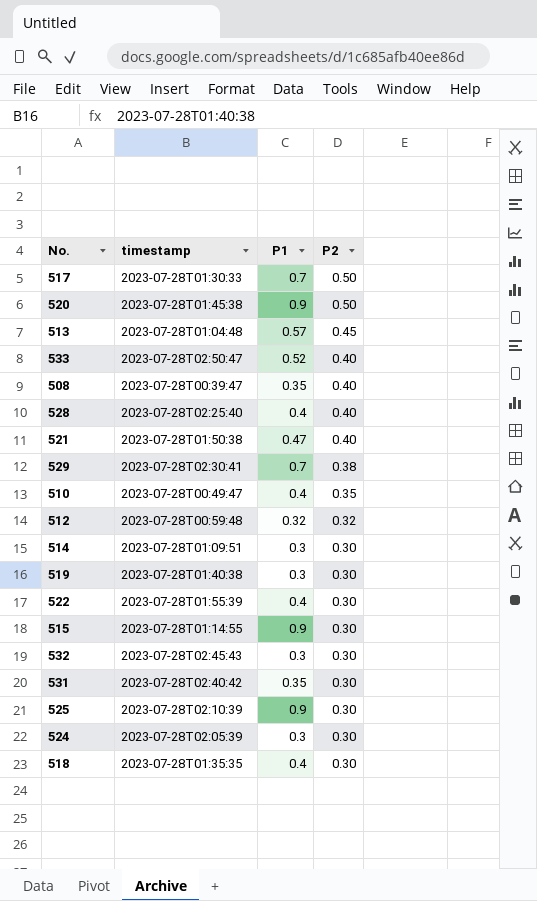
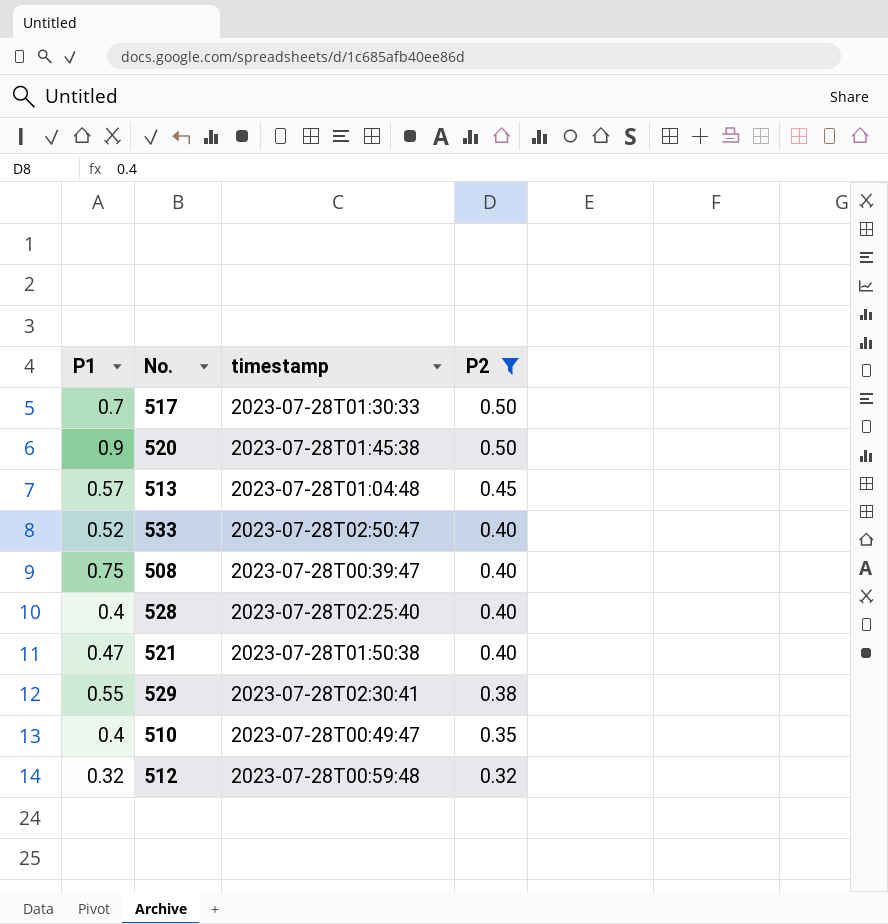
filter: none -> P2 != 0.30
column P1 | position: 3 -> 1
508 | P1: 0.35 -> 0.75
529 | P1: 0.7 -> 0.55

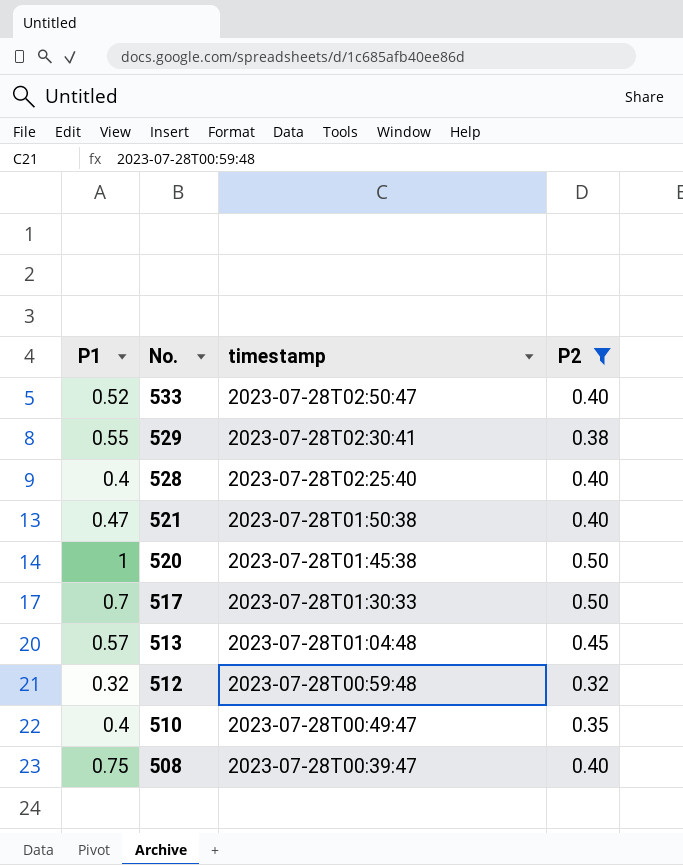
row order: P2 descending -> No. descending
520 | P1: 0.9 -> 1

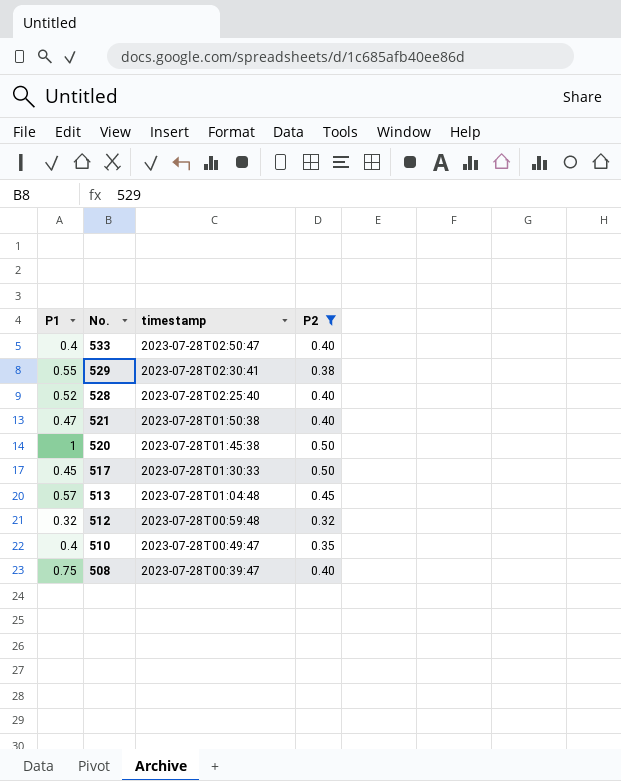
533 | P1: 0.52 -> 0.4
528 | P1: 0.4 -> 0.52
517 | P1: 0.7 -> 0.45

